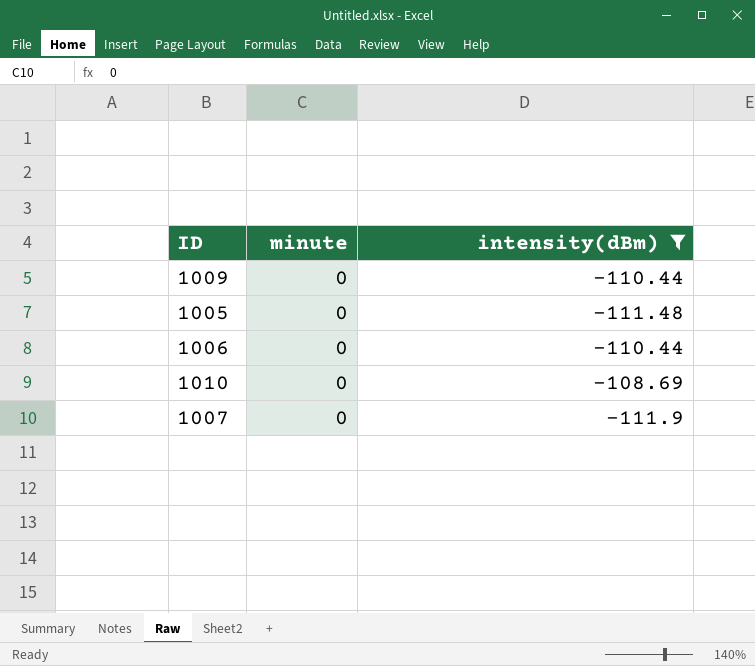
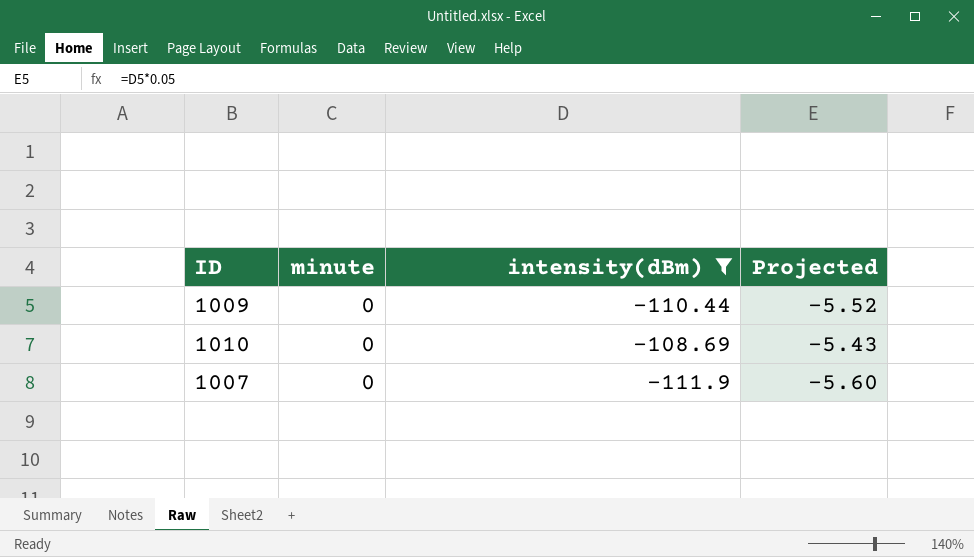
column Projected | formula: none -> [intensity(dBm)] * 0.05
row 1005: 0 | -111.48 -> none
row 1006: 0 | -110.44 -> none

